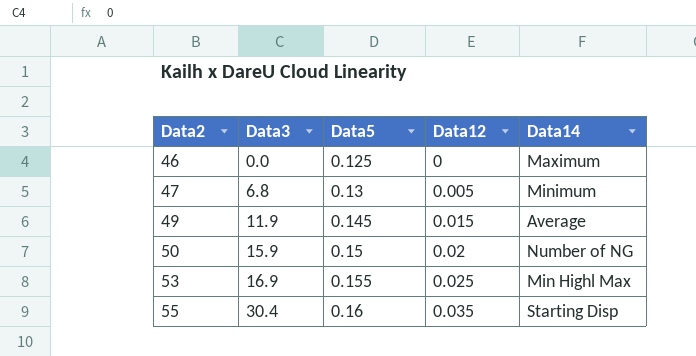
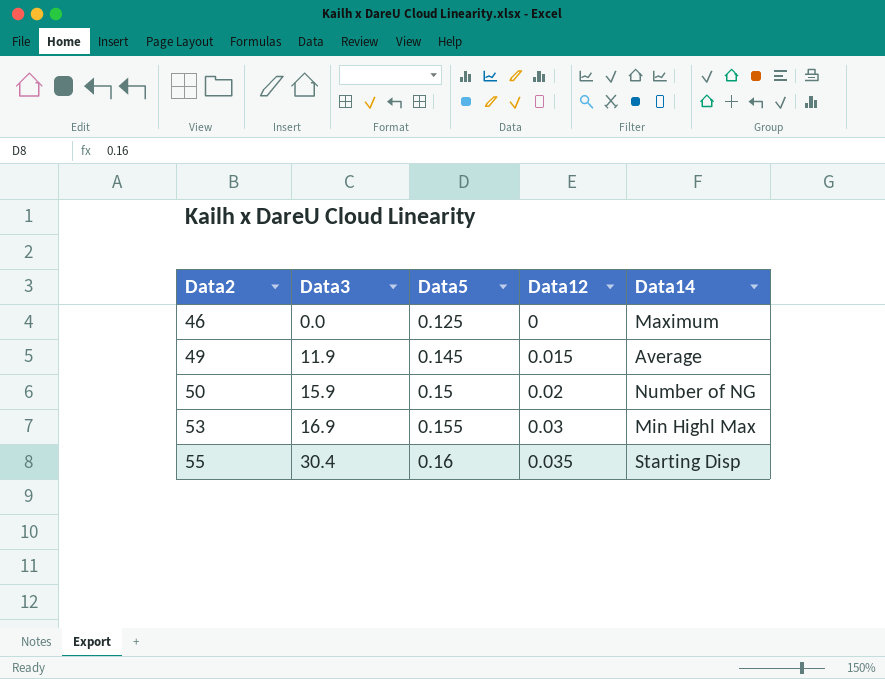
row 47: 6.8 | 0.13 | 0.005 | Minimum -> none
53 | Data12: 0.025 -> 0.03

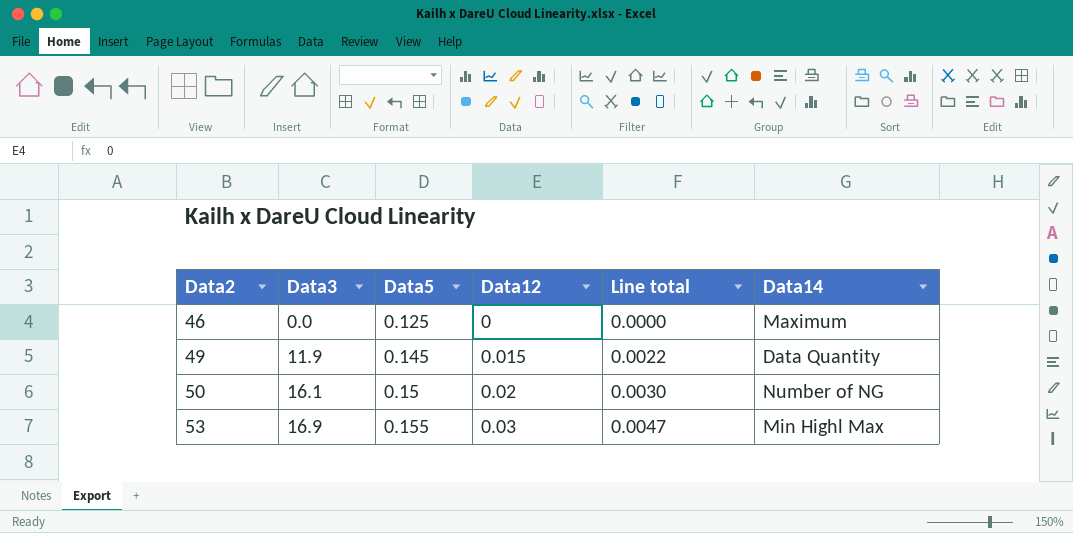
column Line total | formula: none -> [Data5] * [Data12]
row 55: 30.4 | 0.16 | 0.035 | Starting Disp -> none
49 | Data14: Average -> Data Quantity
50 | Data3: 15.9 -> 16.1

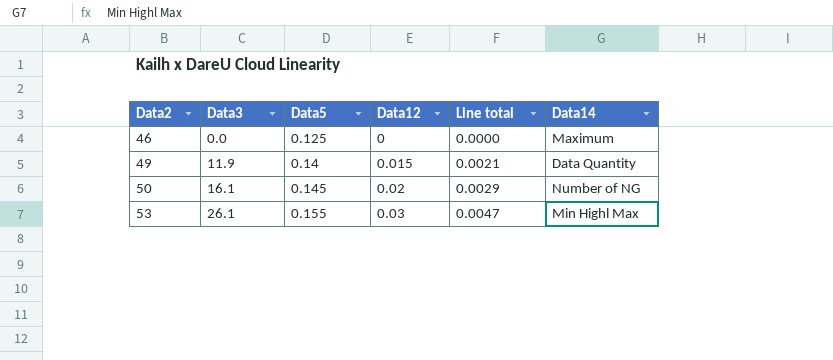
49 | Data5: 0.145 -> 0.14
49 | Line total: 0.0022 -> 0.0021
50 | Data5: 0.15 -> 0.145
50 | Line total: 0.0030 -> 0.0029
53 | Data3: 16.9 -> 26.1

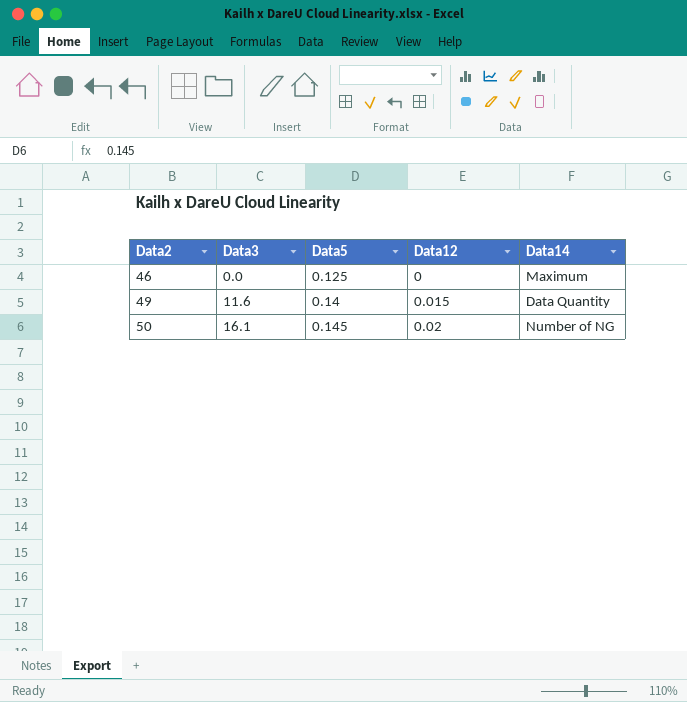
column Line total | formula: [Data5] * [Data12] -> none
row 53: 26.1 | 0.155 | 0.03 | 0.0047 | Min Highl Max -> none
49 | Data3: 11.9 -> 11.6

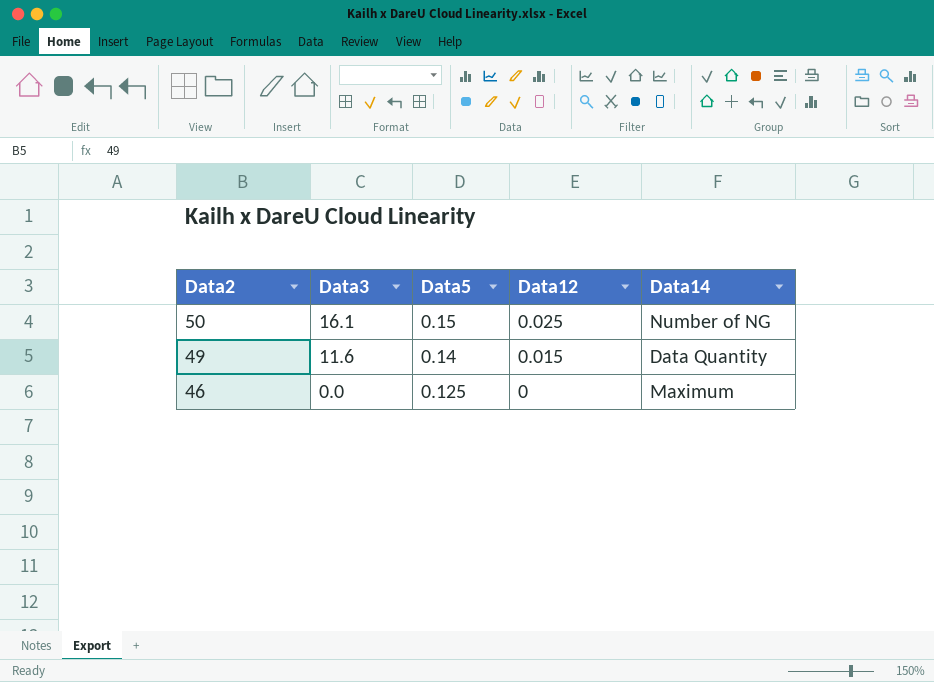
row order: Data2 ascending -> Data2 descending
50 | Data5: 0.145 -> 0.15
50 | Data12: 0.02 -> 0.025

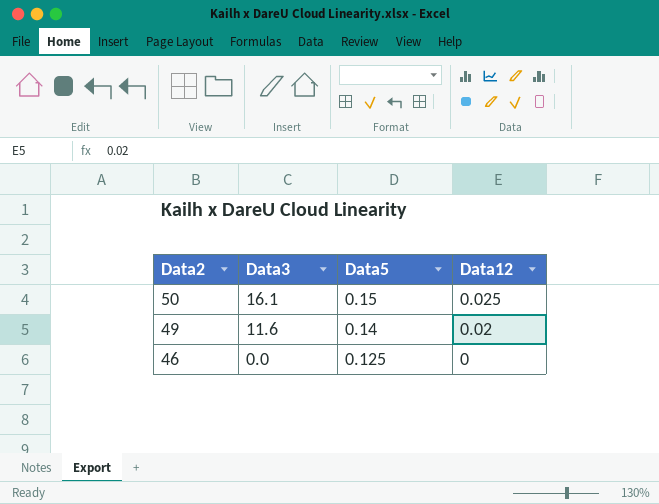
column Data14 | position: 5 -> none
49 | Data12: 0.015 -> 0.02

